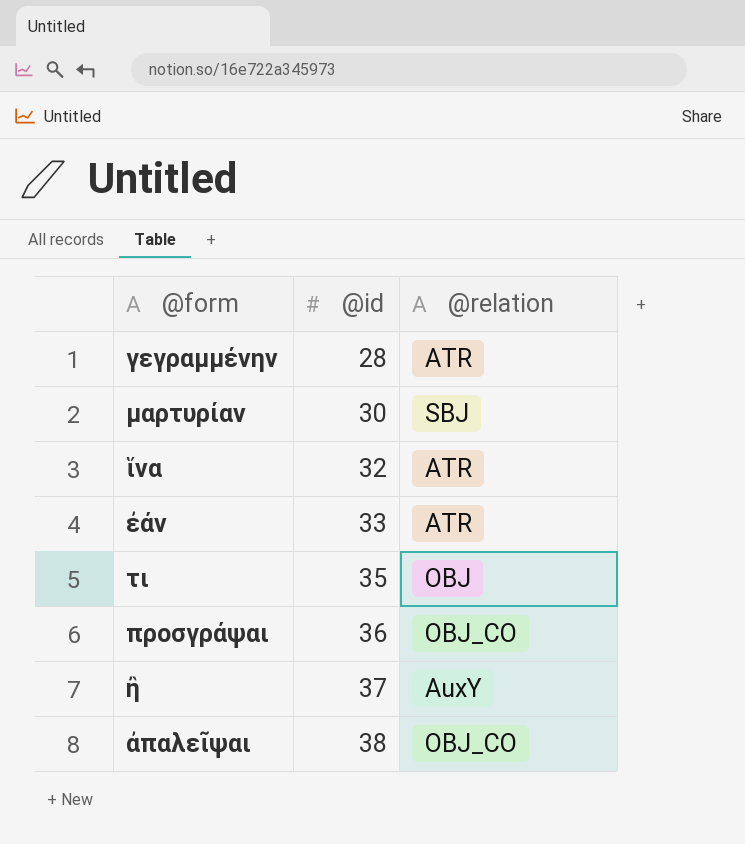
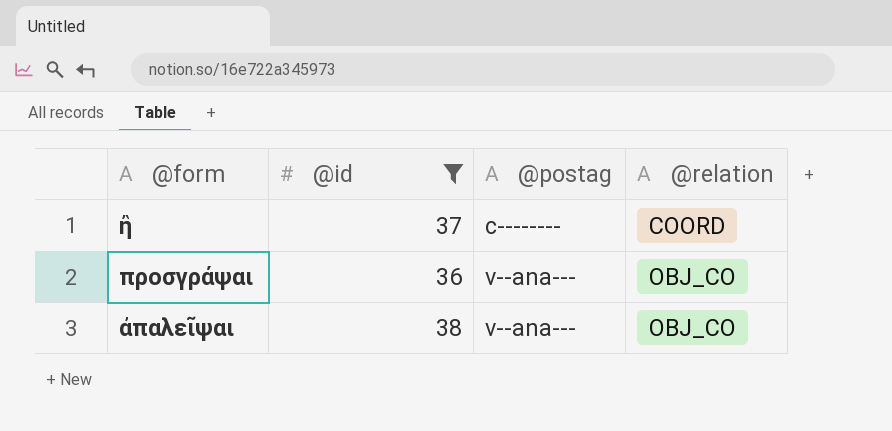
filter: none -> @id >= 36
row order: @id ascending -> @postag ascending
column @postag | position: none -> 3
ἢ | @relation: AuxY -> COORD

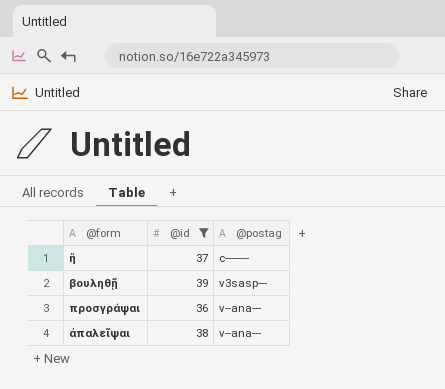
column @relation | position: 4 -> none
row βουληθῇ: none -> 39 | v3sasp---

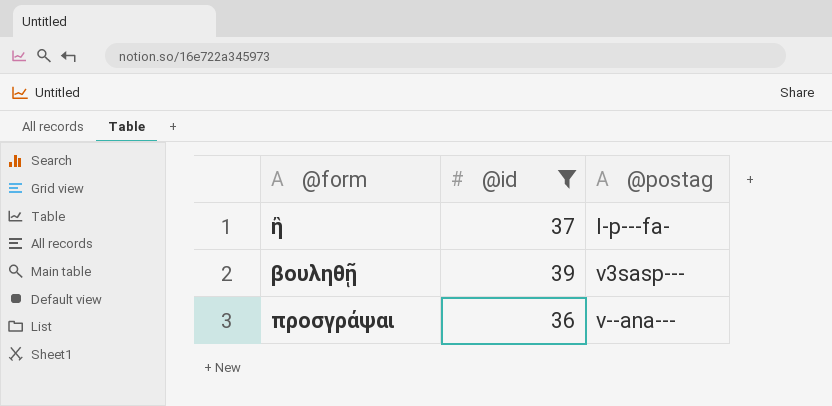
row ἀπαλεῖψαι: 38 | v--ana--- -> none
ἢ | @postag: c-------- -> l-p---fa-

